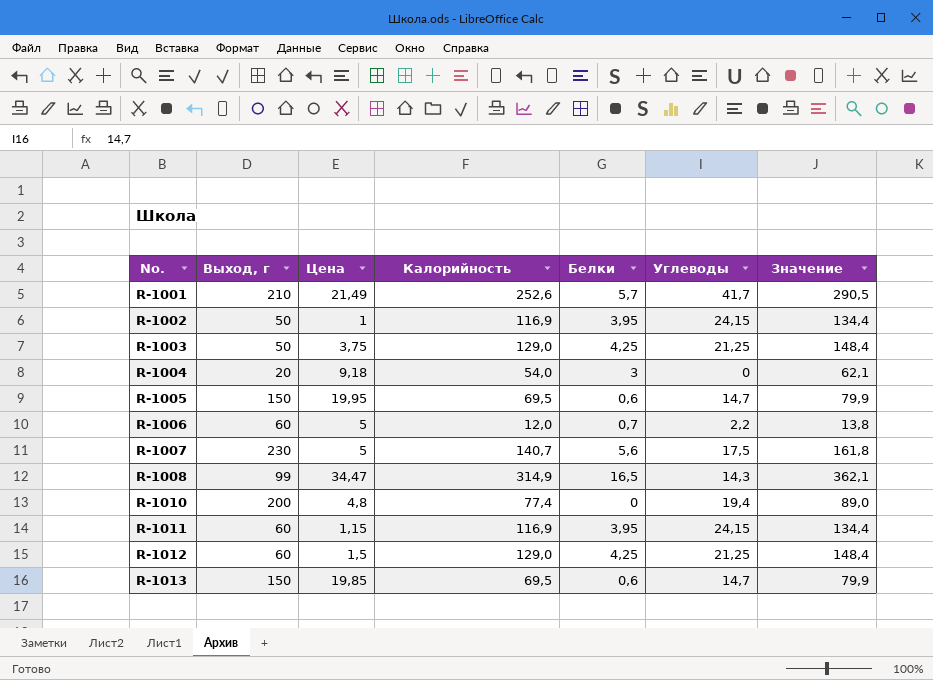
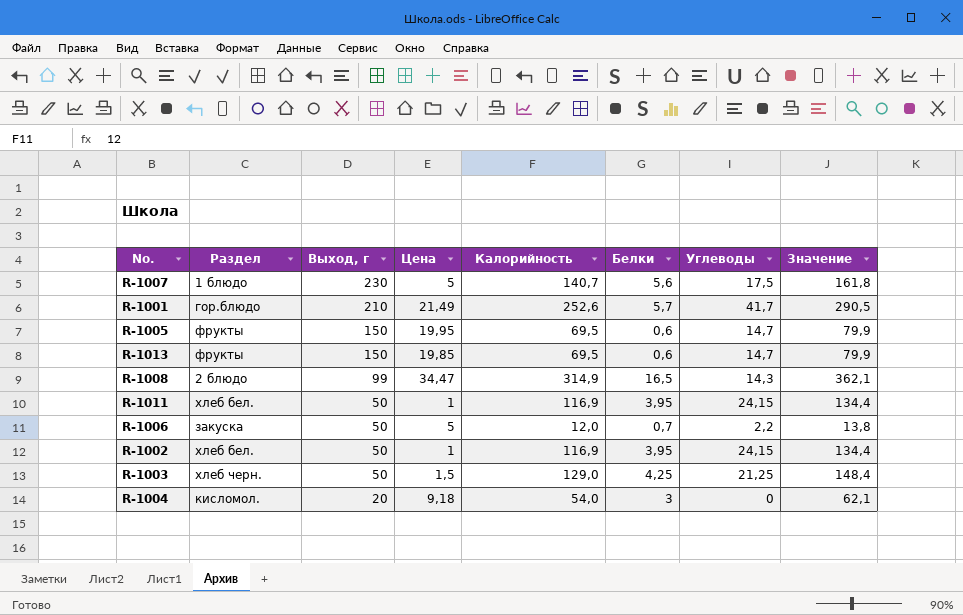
row order: No. ascending -> Выход, г descending
column Раздел | position: none -> 2
row R-1010: 200 | 4,8 | 77,4 | 0 | 19,4 | 89,0 -> none
row R-1012: 60 | 1,5 | 129,0 | 4,25 | 21,25 | 148,4 -> none
R-1011 | Выход, г: 60 -> 50
R-1011 | Цена: 1,15 -> 1
R-1006 | Выход, г: 60 -> 50
R-1003 | Цена: 3,75 -> 1,5

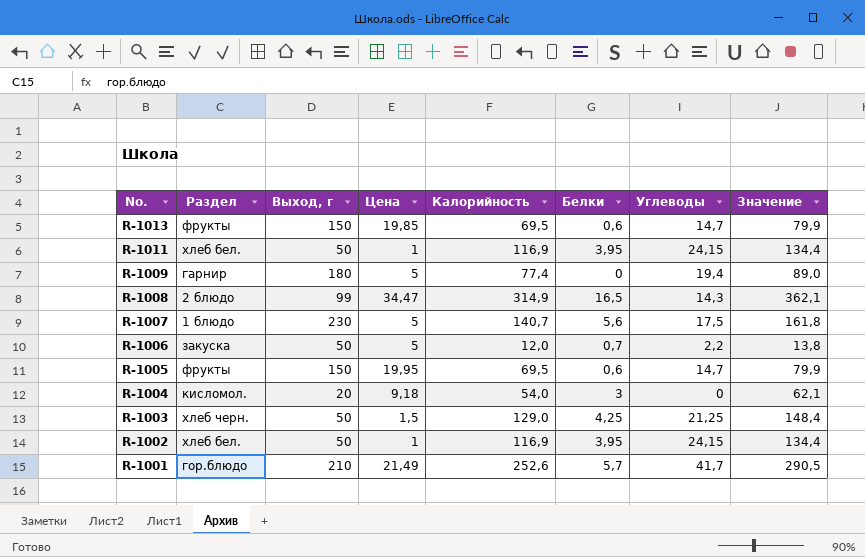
row order: Выход, г descending -> No. descending
row R-1009: none -> гарнир | 180 | 5 | 77,4 | 0 | 19,4 | 89,0

